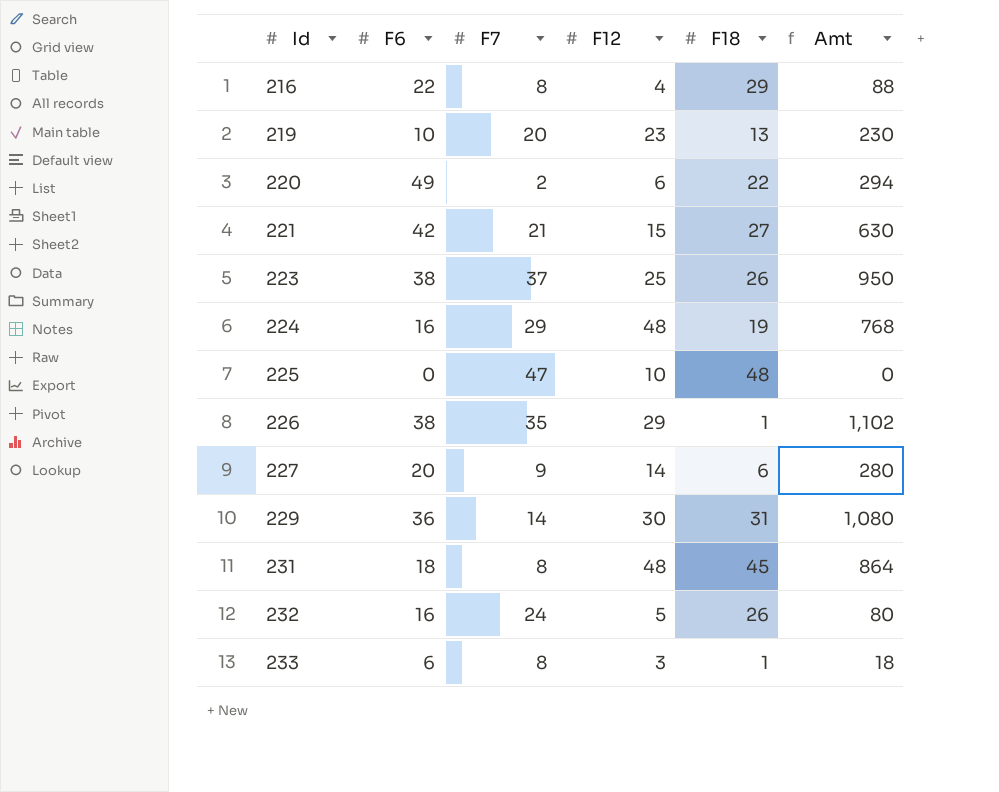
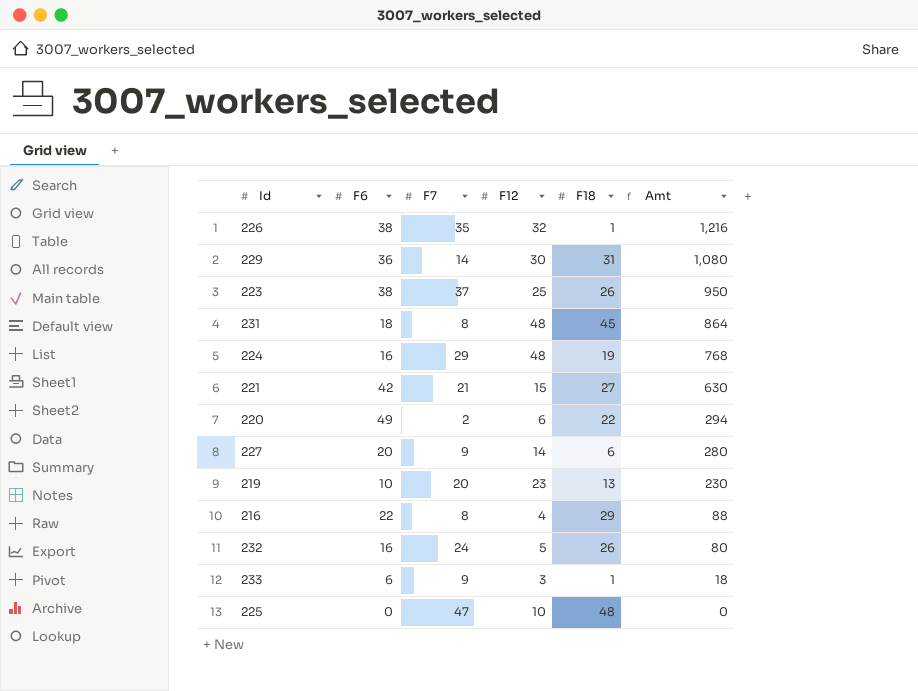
row order: Id ascending -> Amt descending
226 | F12: 29 -> 32
226 | Amt: 1,102 -> 1,216
233 | F7: 8 -> 9

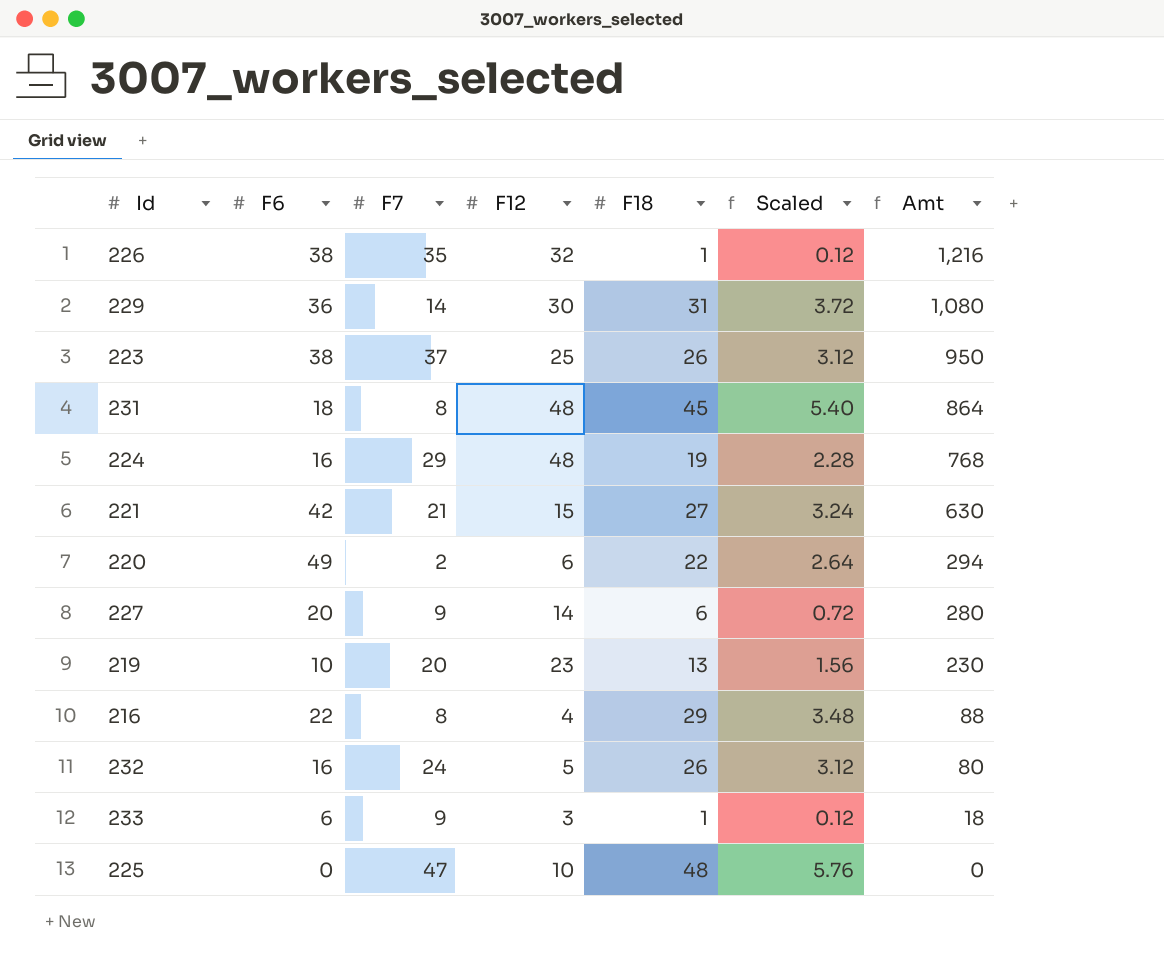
column Scaled | formula: none -> [F18] * 0.12

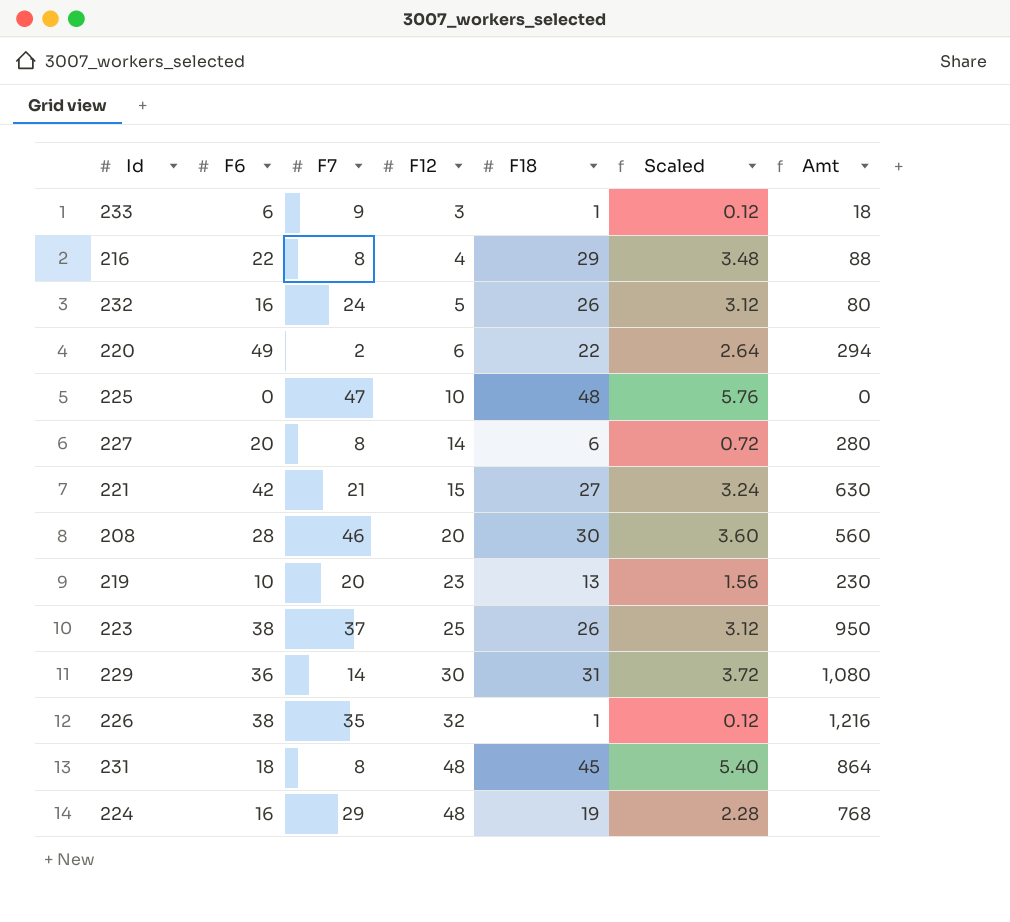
row order: Amt descending -> F12 ascending
227 | F7: 9 -> 8
row 208: none -> 28 | 46 | 20 | 30 | 3.60 | 560

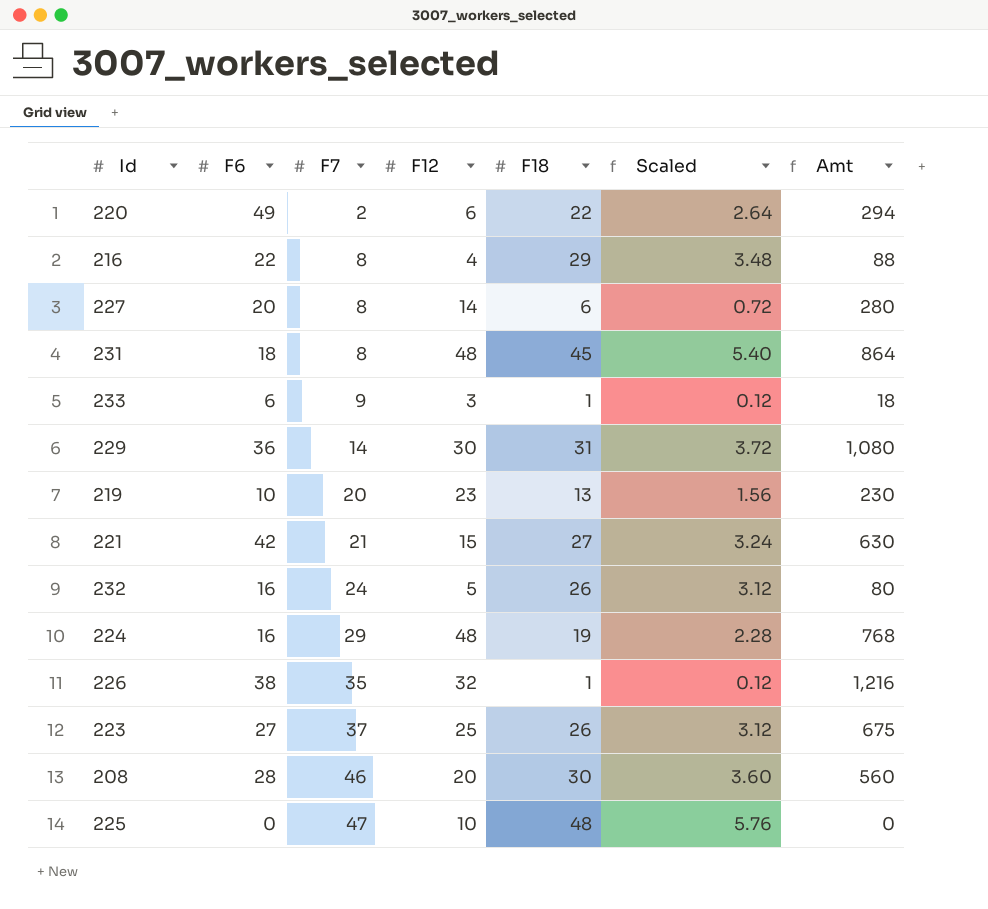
row order: F12 ascending -> F7 ascending
223 | F6: 38 -> 27
223 | Amt: 950 -> 675

